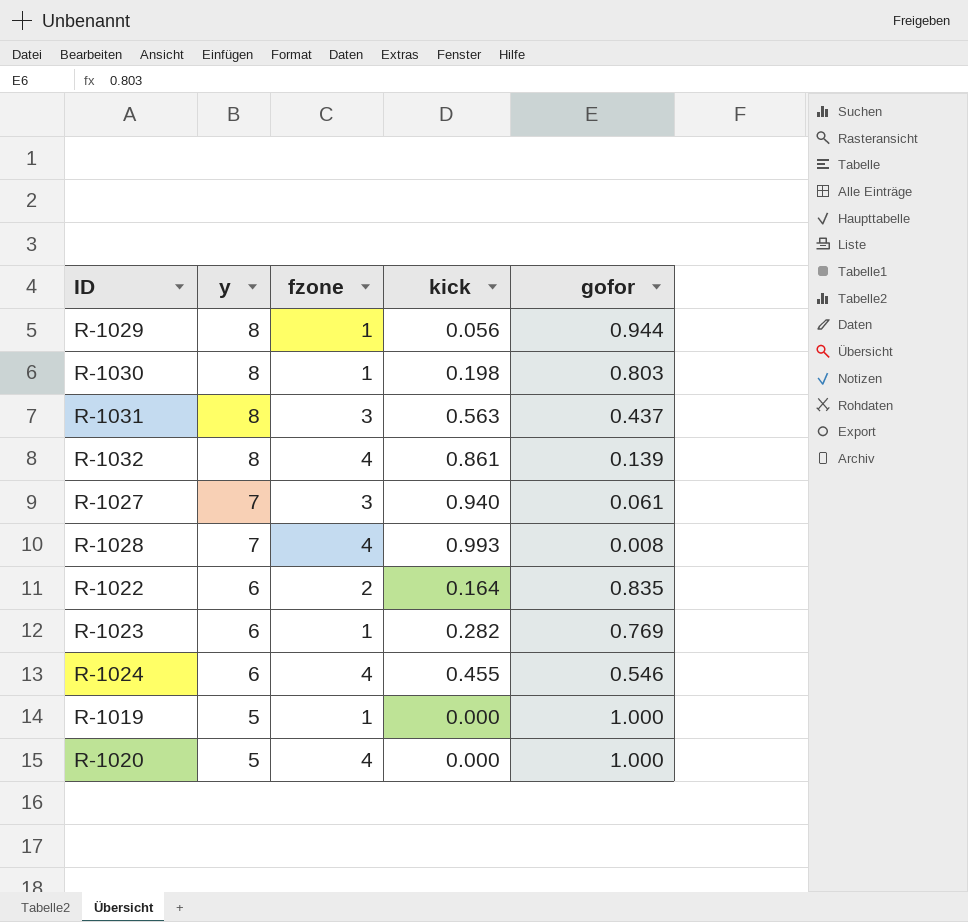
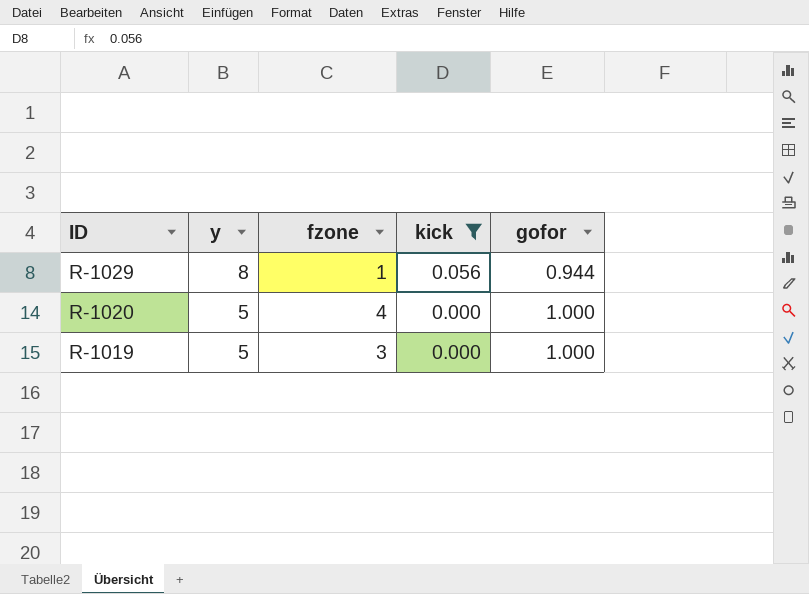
filter: none -> kick <= 0.056
row order: y descending -> ID descending
R-1019 | fzone: 1 -> 3

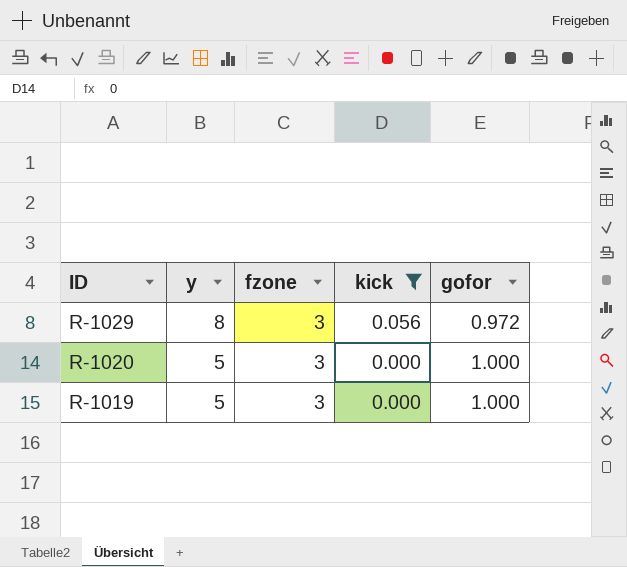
R-1029 | fzone: 1 -> 3
R-1029 | gofor: 0.944 -> 0.972
R-1020 | fzone: 4 -> 3

